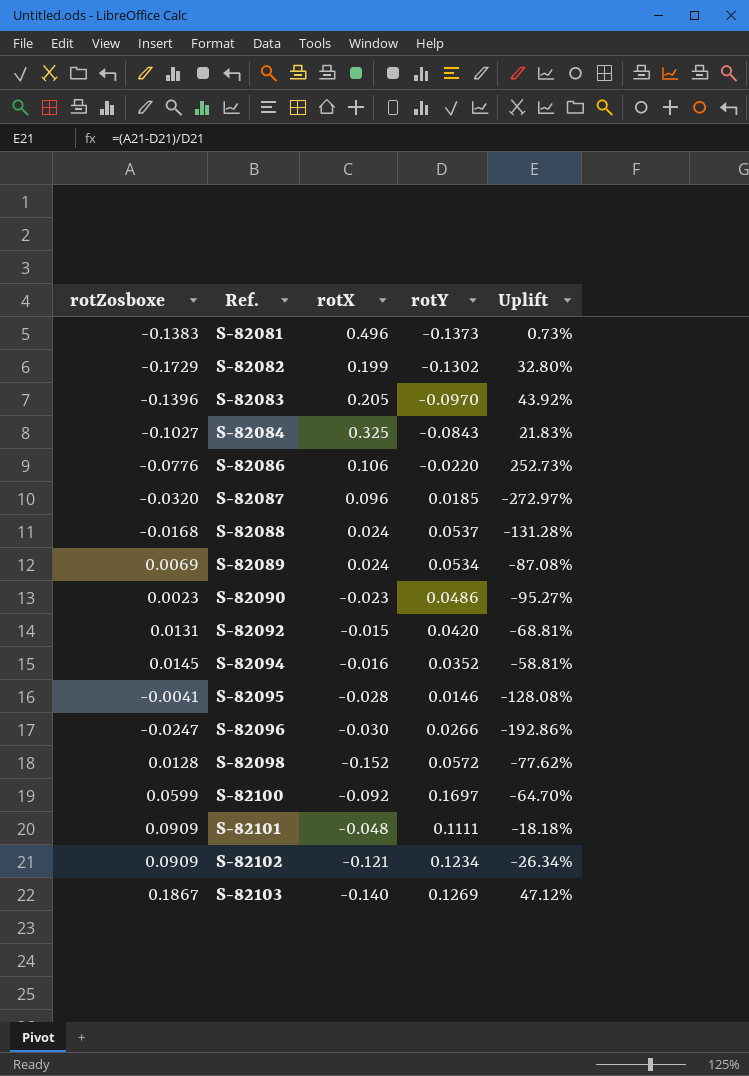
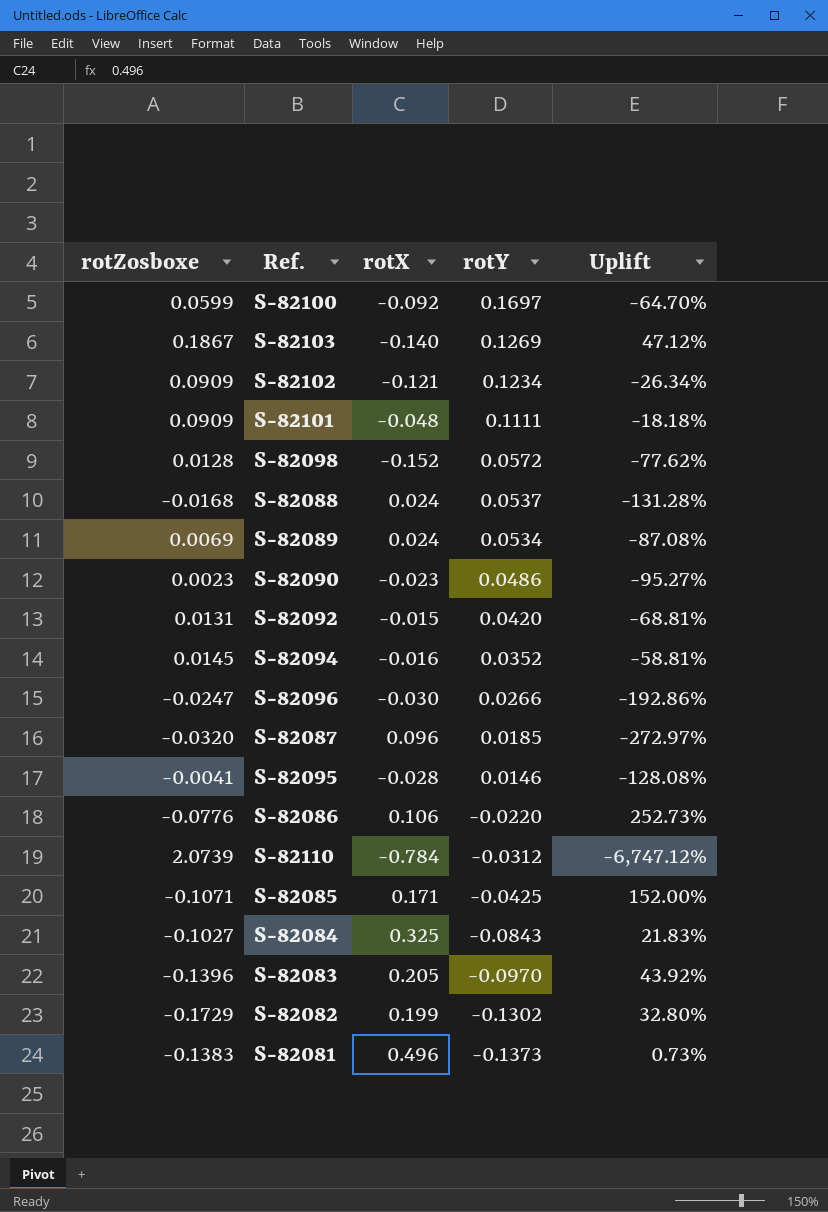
row order: Ref. ascending -> rotY descending
row S-82110: none -> 2.0739 | -0.784 | -0.0312 | -6,747.12%
row S-82085: none -> -0.1071 | 0.171 | -0.0425 | 152.00%

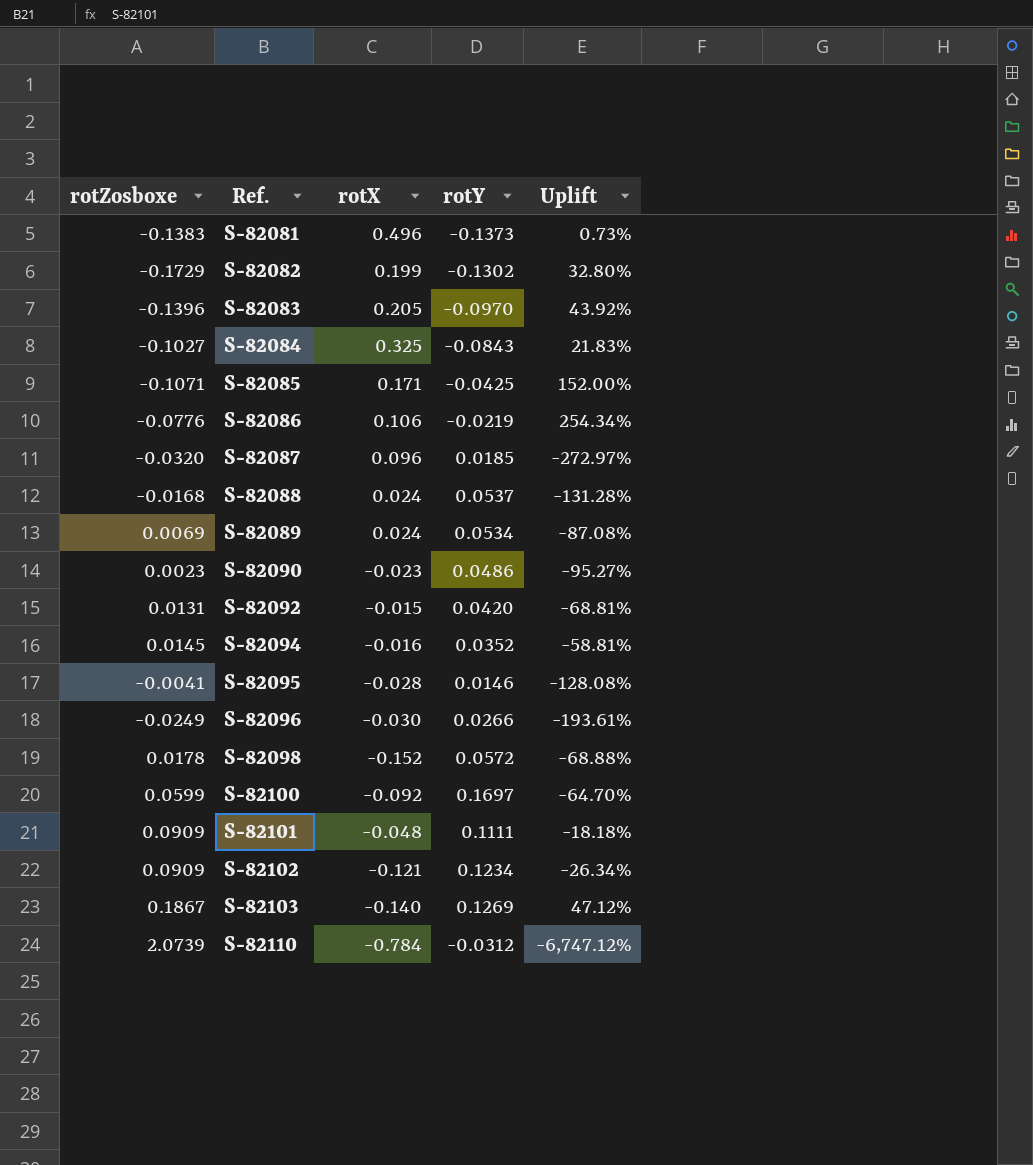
row order: rotY descending -> Ref. ascending
S-82086 | rotY: -0.0220 -> -0.0219
S-82086 | Uplift: 252.73% -> 254.34%
S-82096 | rotZosboxe: -0.0247 -> -0.0249
S-82096 | Uplift: -192.86% -> -193.61%
S-82098 | rotZosboxe: 0.0128 -> 0.0178
S-82098 | Uplift: -77.62% -> -68.88%

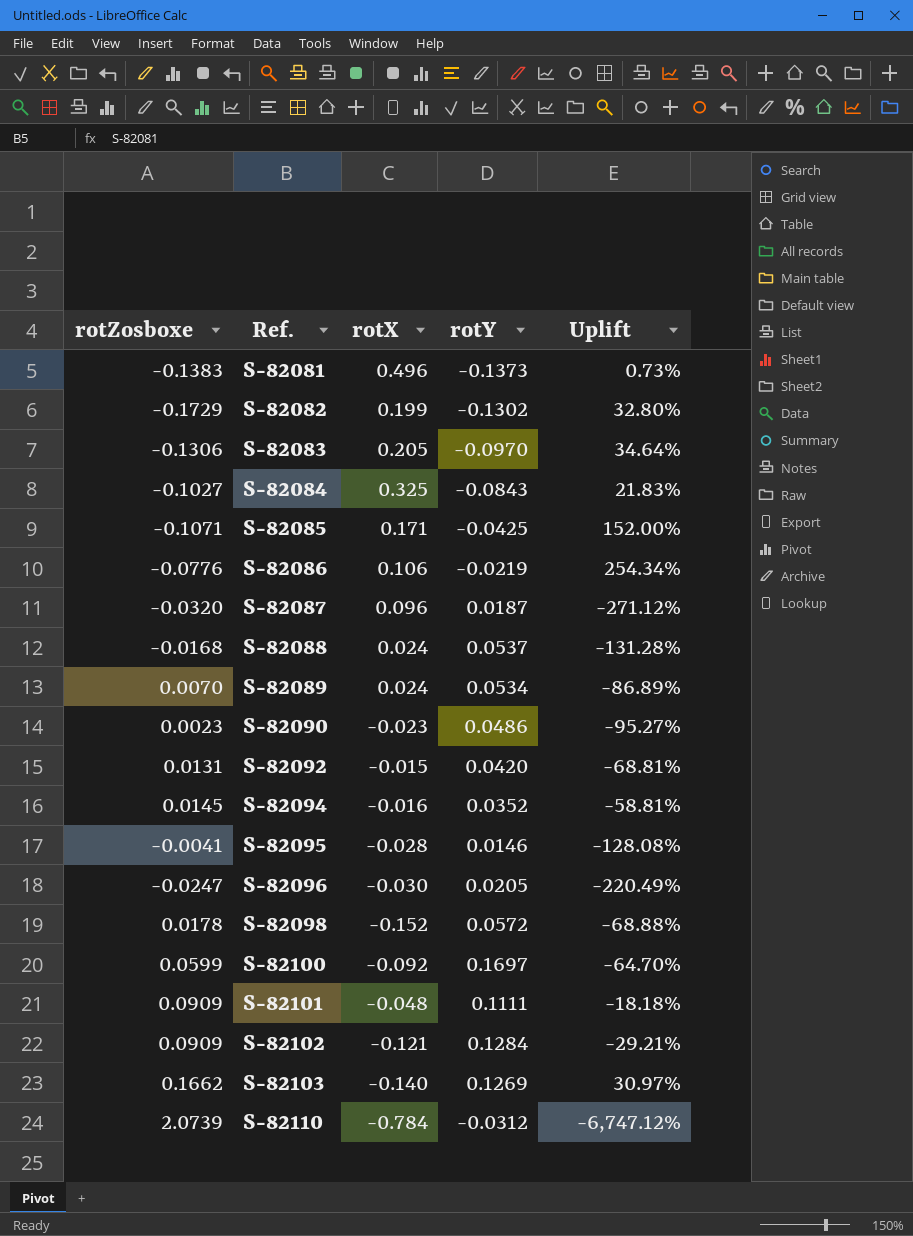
S-82083 | rotZosboxe: -0.1396 -> -0.1306
S-82083 | Uplift: 43.92% -> 34.64%
S-82087 | rotY: 0.0185 -> 0.0187
S-82087 | Uplift: -272.97% -> -271.12%
S-82089 | rotZosboxe: 0.0069 -> 0.0070
S-82089 | Uplift: -87.08% -> -86.89%
S-82096 | rotZosboxe: -0.0249 -> -0.0247
S-82096 | rotY: 0.0266 -> 0.0205
S-82096 | Uplift: -193.61% -> -220.49%
S-82102 | rotY: 0.1234 -> 0.1284
S-82102 | Uplift: -26.34% -> -29.21%
S-82103 | rotZosboxe: 0.1867 -> 0.1662
S-82103 | Uplift: 47.12% -> 30.97%

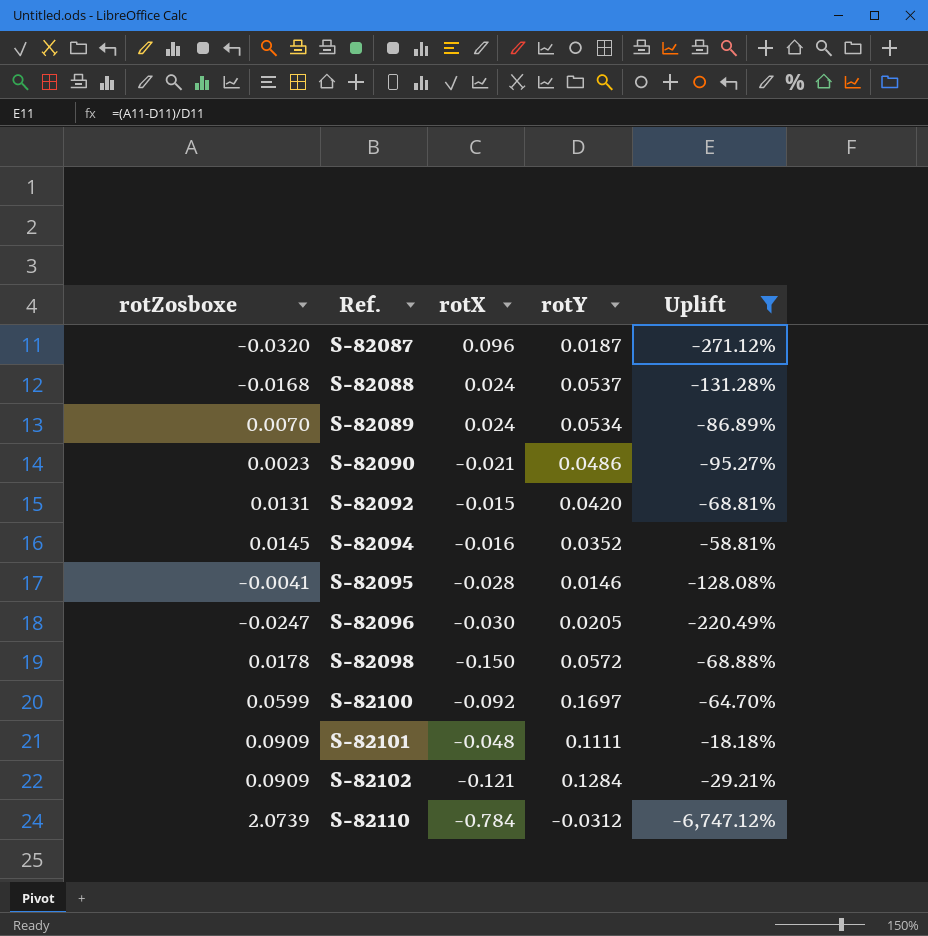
filter: none -> Uplift <= -18.18%
S-82090 | rotX: -0.023 -> -0.021
S-82098 | rotX: -0.152 -> -0.150

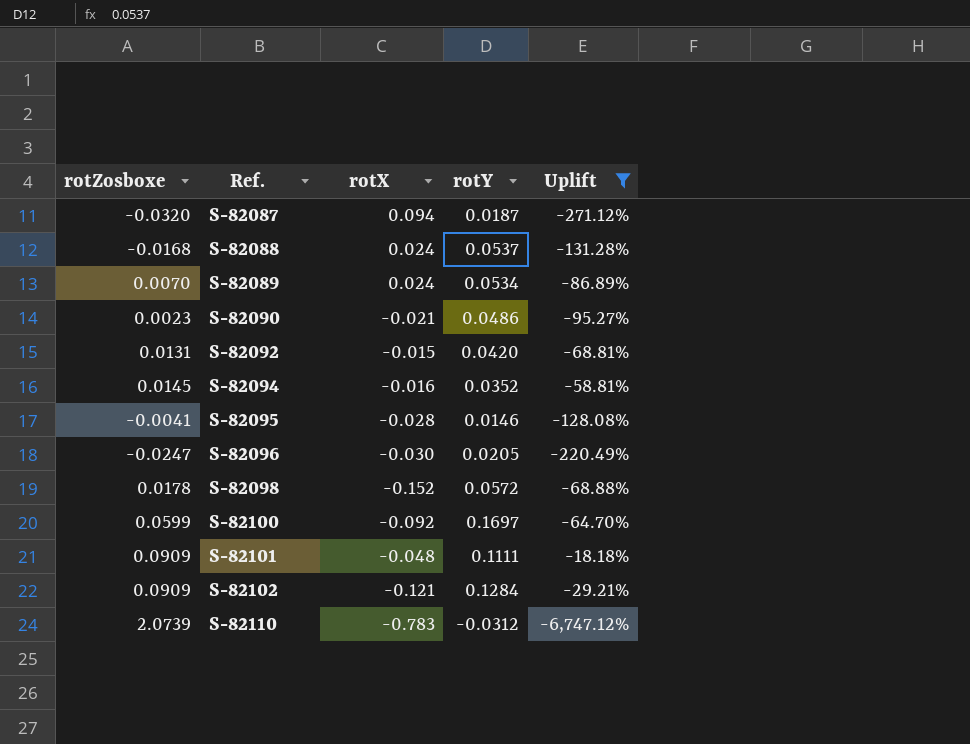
S-82087 | rotX: 0.096 -> 0.094
S-82098 | rotX: -0.150 -> -0.152
S-82110 | rotX: -0.784 -> -0.783

